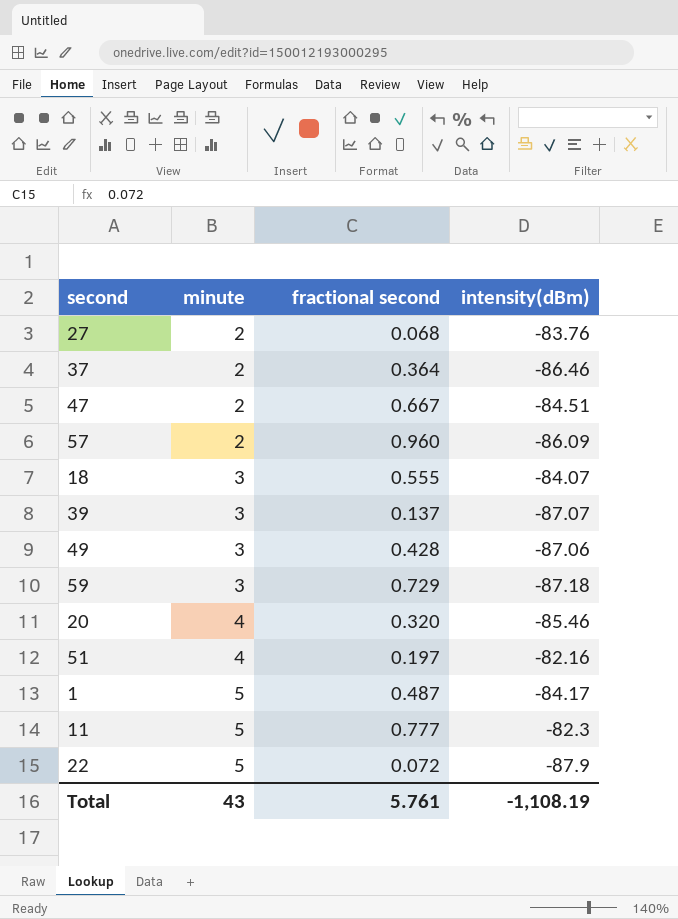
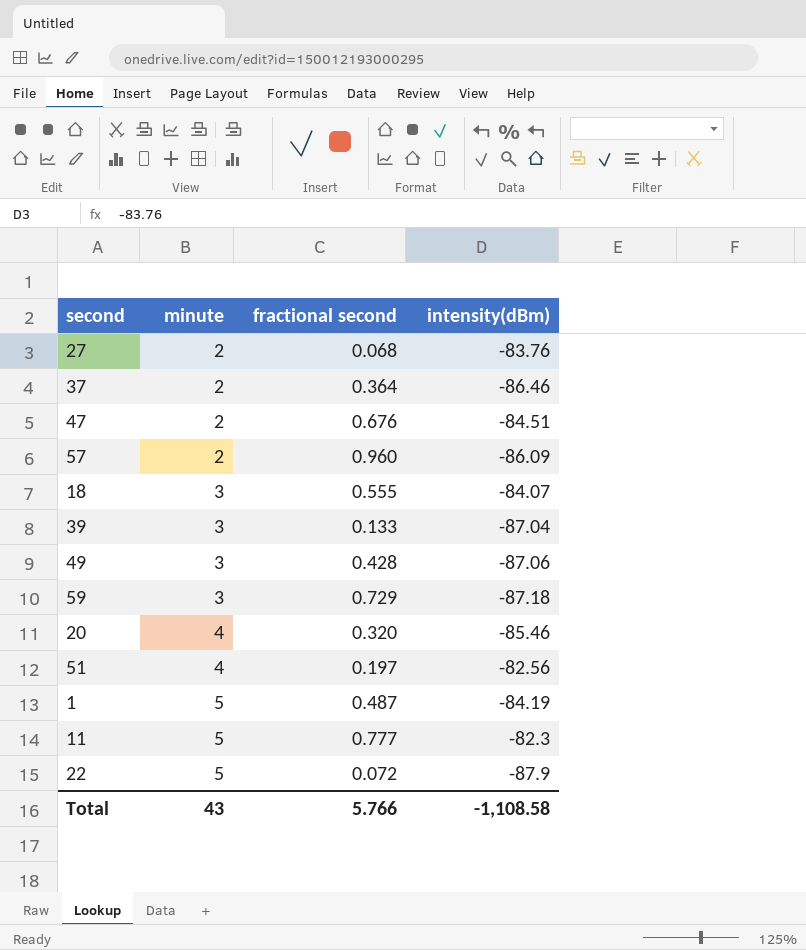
47 | fractional second: 0.667 -> 0.676
39 | fractional second: 0.137 -> 0.133
39 | intensity(dBm): -87.07 -> -87.04
51 | intensity(dBm): -82.16 -> -82.56
1 | intensity(dBm): -84.17 -> -84.19
Total | fractional second: 5.761 -> 5.766
Total | intensity(dBm): -1,108.19 -> -1,108.58

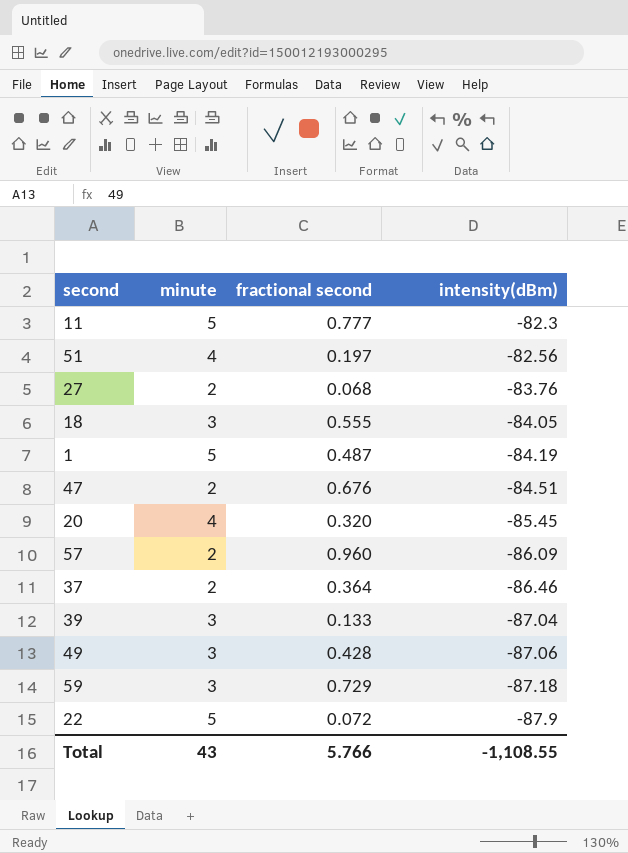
row order: minute ascending -> intensity(dBm) descending
18 | intensity(dBm): -84.07 -> -84.05
20 | intensity(dBm): -85.46 -> -85.45
Total | intensity(dBm): -1,108.58 -> -1,108.55

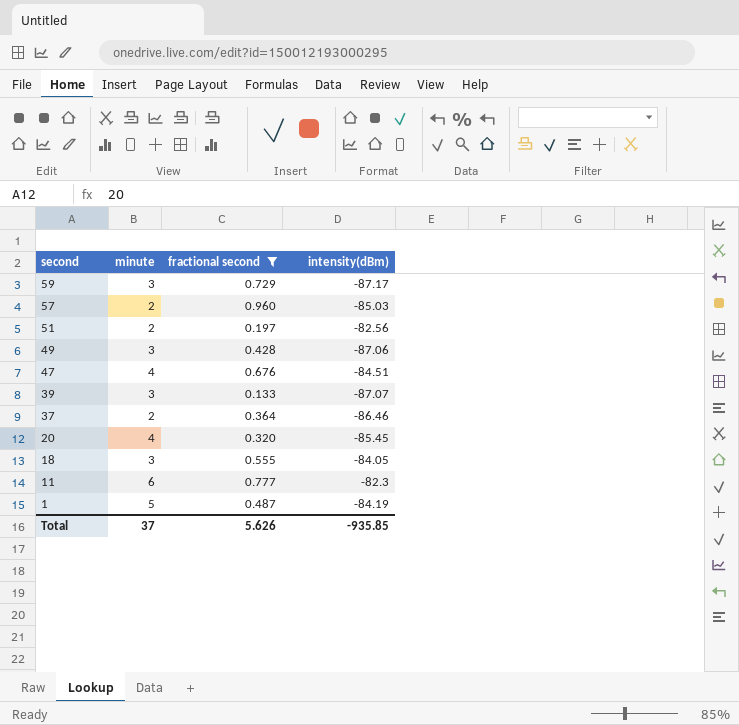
filter: none -> fractional second >= 0.133
row order: intensity(dBm) descending -> second descending
59 | intensity(dBm): -87.18 -> -87.17
57 | intensity(dBm): -86.09 -> -85.03
51 | minute: 4 -> 2
47 | minute: 2 -> 4
39 | intensity(dBm): -87.04 -> -87.07
11 | minute: 5 -> 6
Total | minute: 43 -> 37
Total | fractional second: 5.766 -> 5.626
Total | intensity(dBm): -1,108.55 -> -935.85

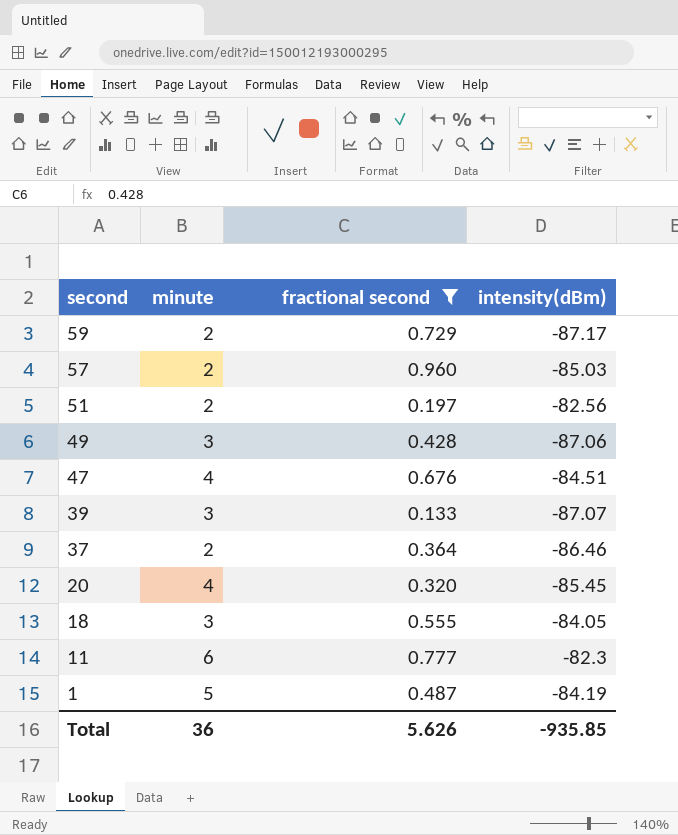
59 | minute: 3 -> 2
Total | minute: 37 -> 36

